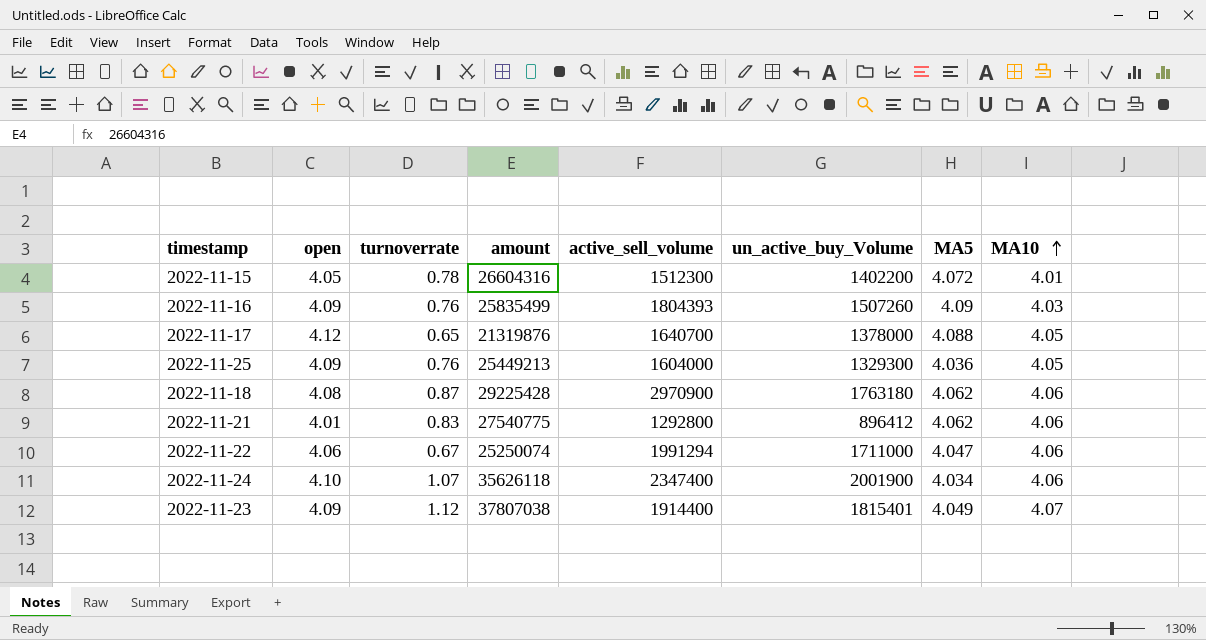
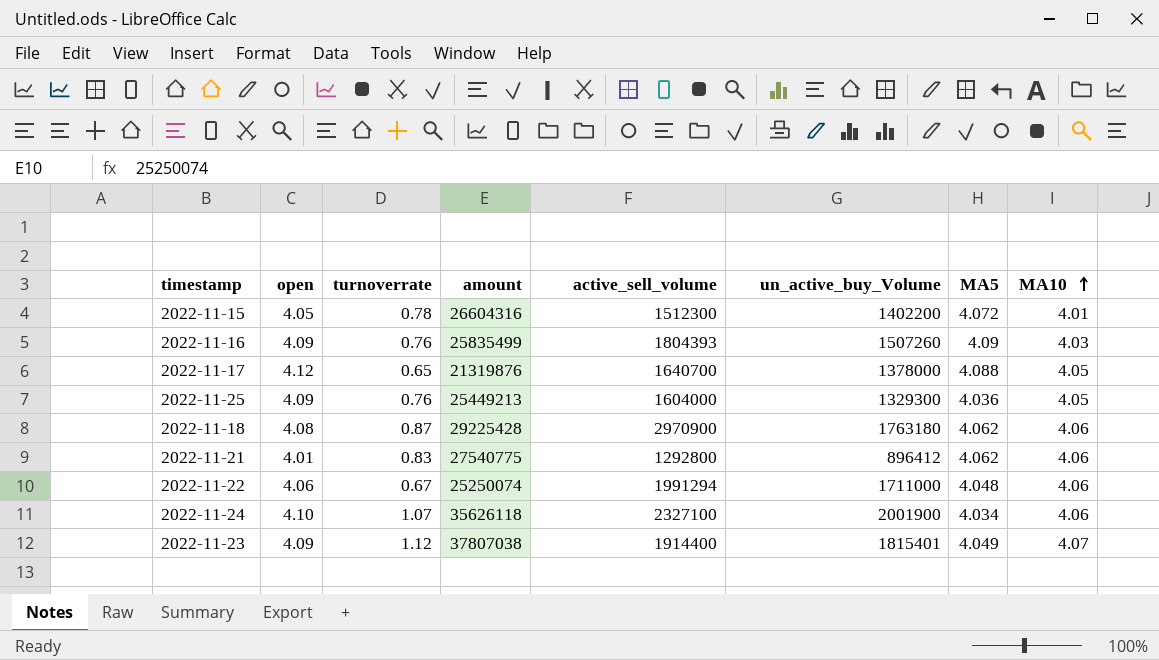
2022-11-22 | MA5: 4.047 -> 4.048
2022-11-24 | active_sell_volume: 2347400 -> 2327100

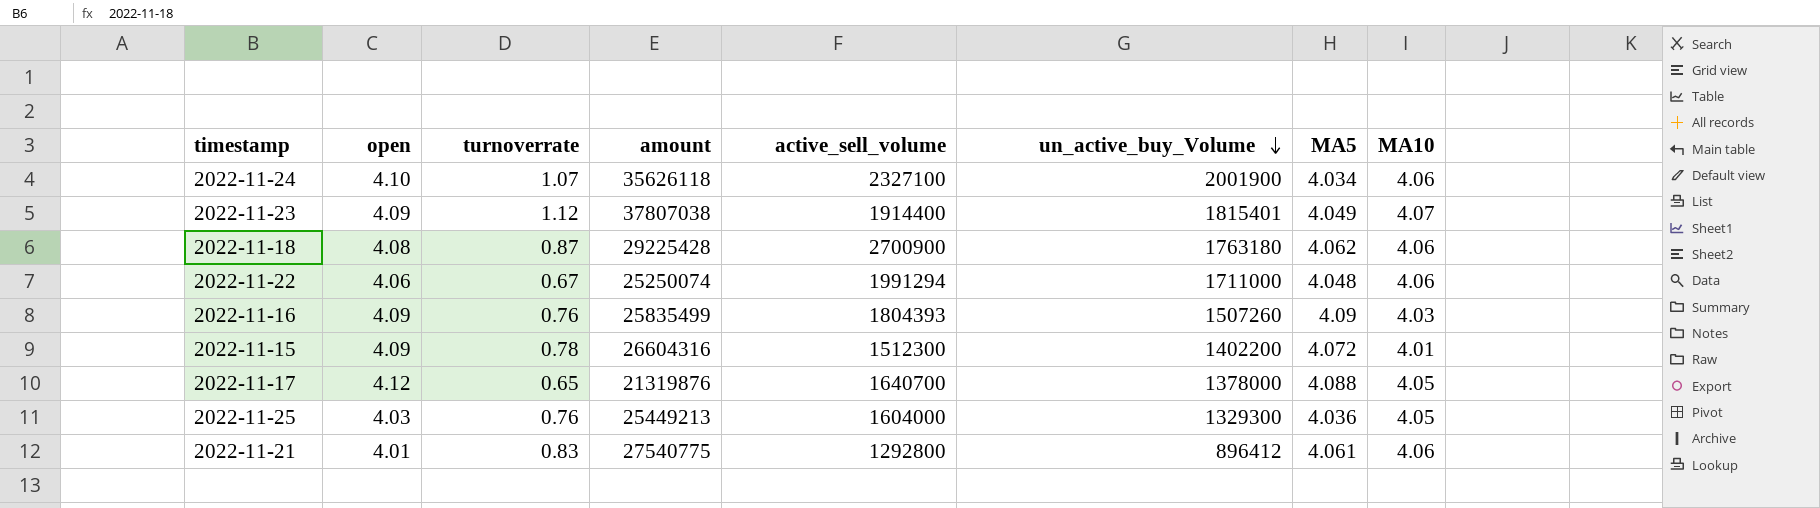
row order: MA10 ascending -> un_active_buy_Volume descending
2022-11-18 | active_sell_volume: 2970900 -> 2700900
2022-11-15 | open: 4.05 -> 4.09
2022-11-25 | open: 4.09 -> 4.03
2022-11-21 | MA5: 4.062 -> 4.061

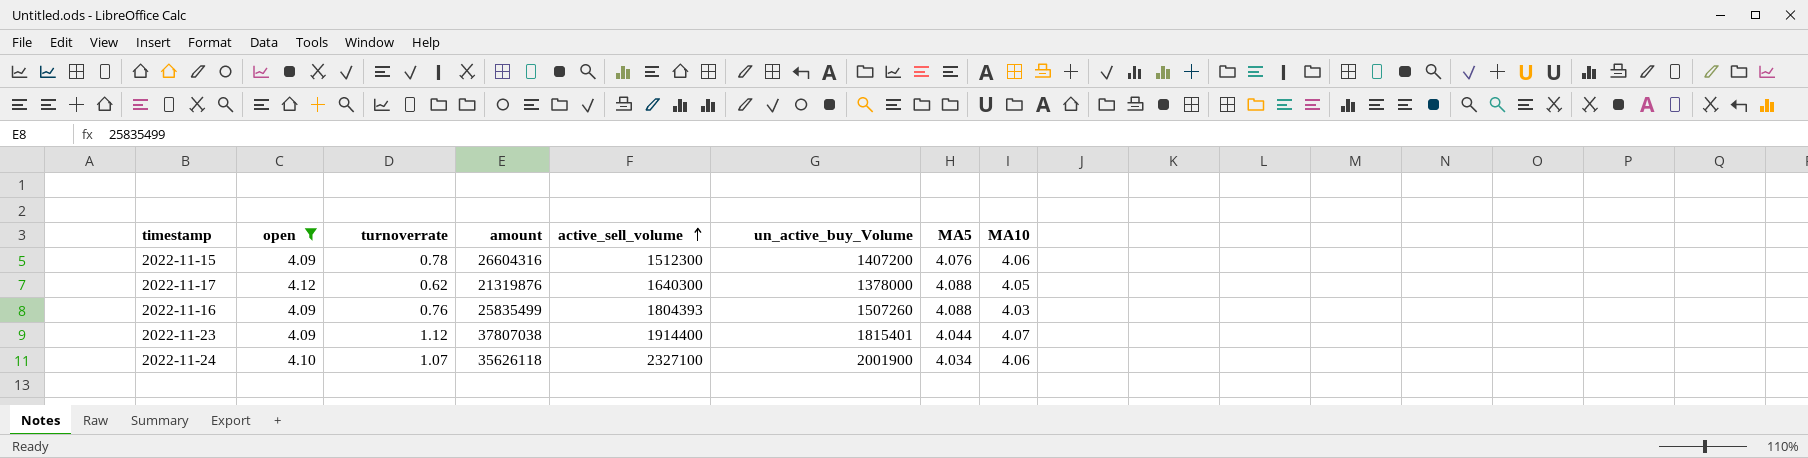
filter: none -> open >= 4.09
row order: un_active_buy_Volume descending -> active_sell_volume ascending
2022-11-15 | un_active_buy_Volume: 1402200 -> 1407200
2022-11-15 | MA5: 4.072 -> 4.076
2022-11-15 | MA10: 4.01 -> 4.06
2022-11-17 | turnoverrate: 0.65 -> 0.62
2022-11-17 | active_sell_volume: 1640700 -> 1640300
2022-11-16 | MA5: 4.09 -> 4.088
2022-11-23 | MA5: 4.049 -> 4.044

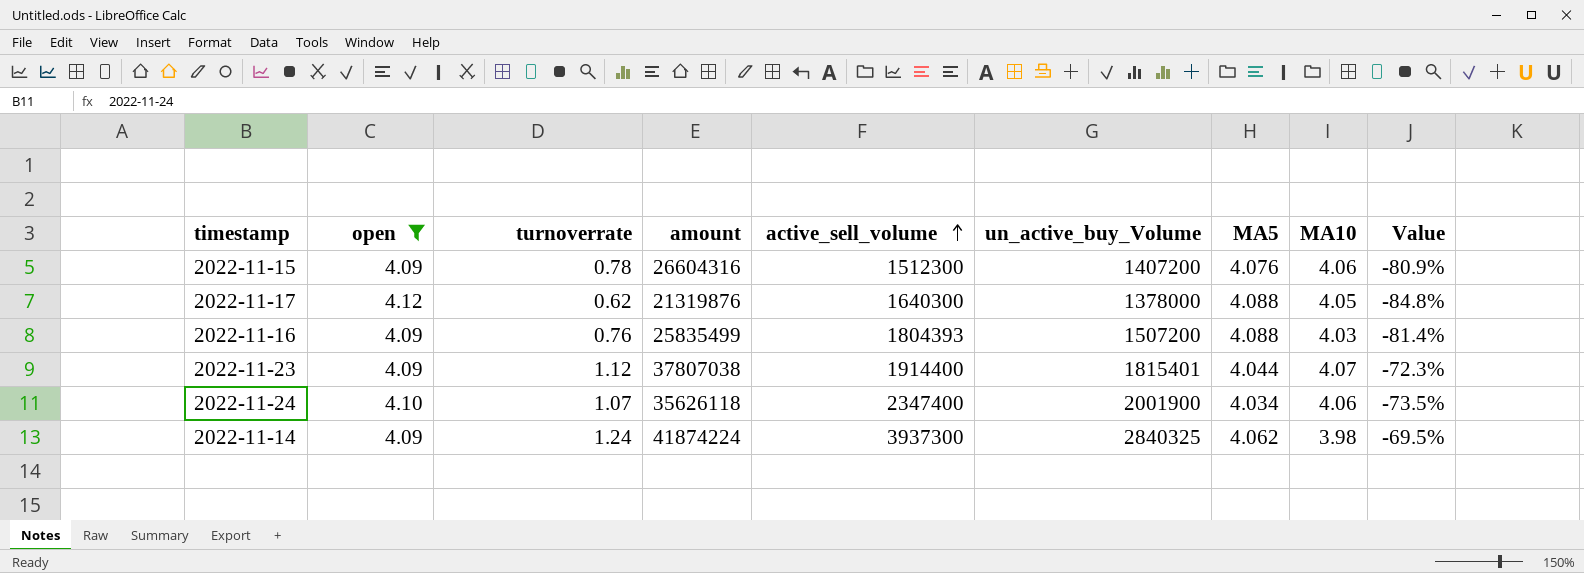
column Value | formula: none -> ([turnoverrate] - [MA5]) / [MA5]
2022-11-16 | un_active_buy_Volume: 1507260 -> 1507200
2022-11-24 | active_sell_volume: 2327100 -> 2347400
row 2022-11-14: none -> 4.09 | 1.24 | 41874224 | 3937300 | 2840325 | 4.062 | 3.98 | -69.5%

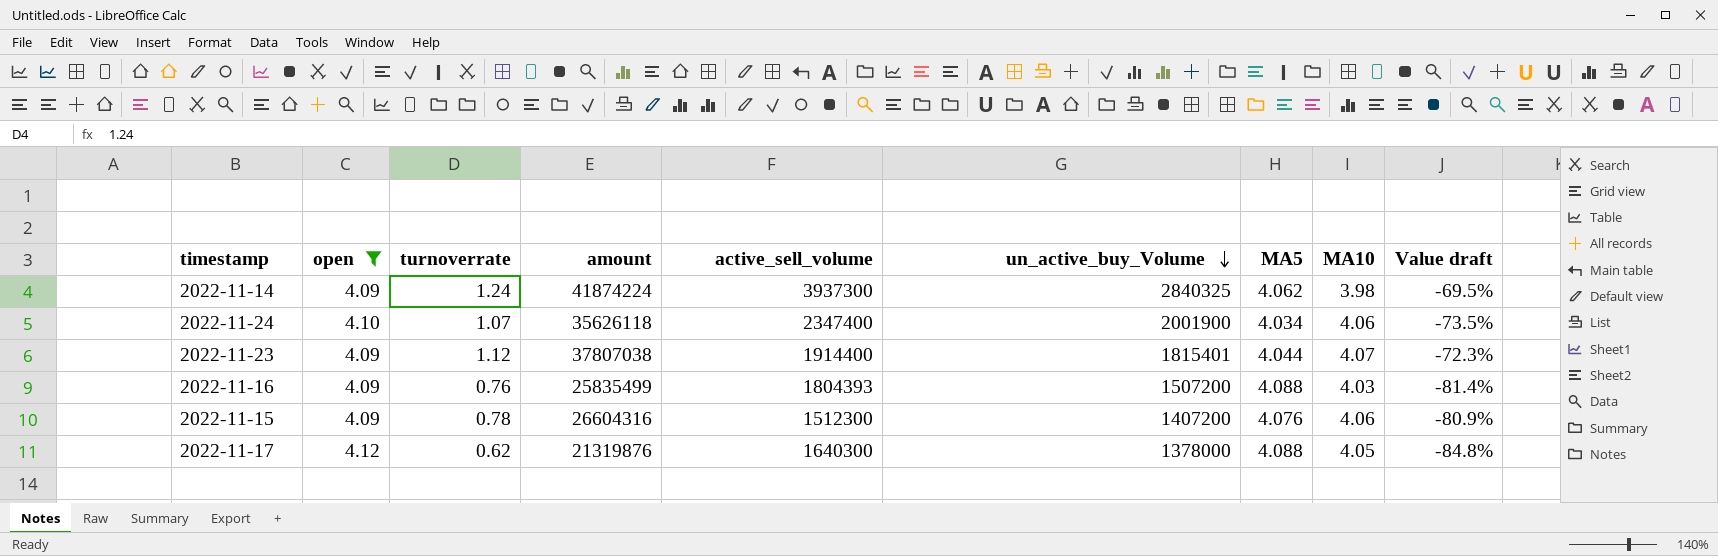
row order: active_sell_volume ascending -> un_active_buy_Volume descending
column name: Value -> Value draft

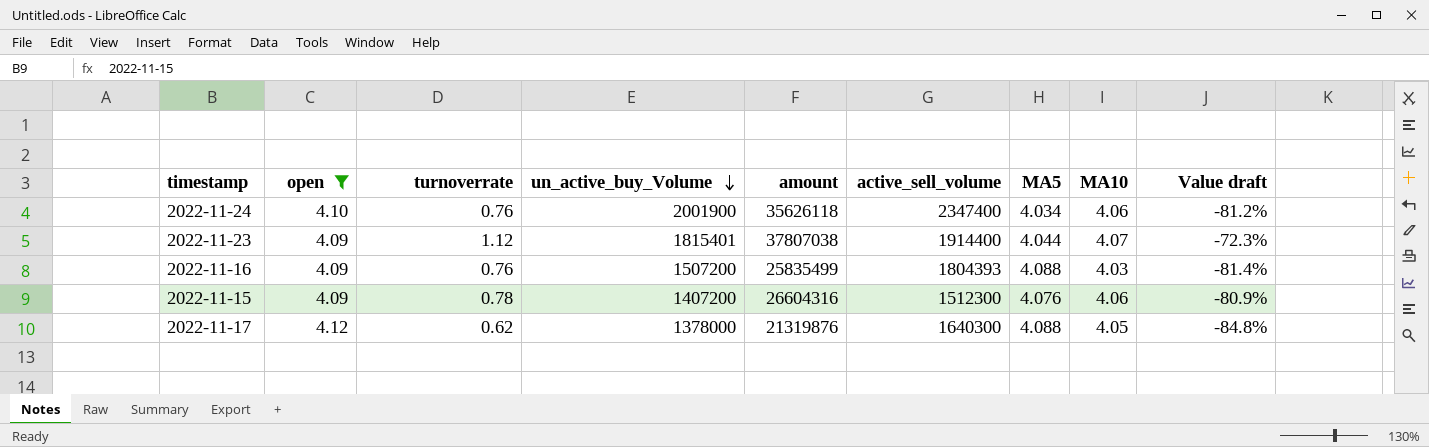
column un_active_buy_Volume | position: 6 -> 4
row 2022-11-14: 4.09 | 1.24 | 41874224 | 3937300 | 2840325 | 4.062 | 3.98 | -69.5% -> none
2022-11-24 | turnoverrate: 1.07 -> 0.76
2022-11-24 | Value draft: -73.5% -> -81.2%

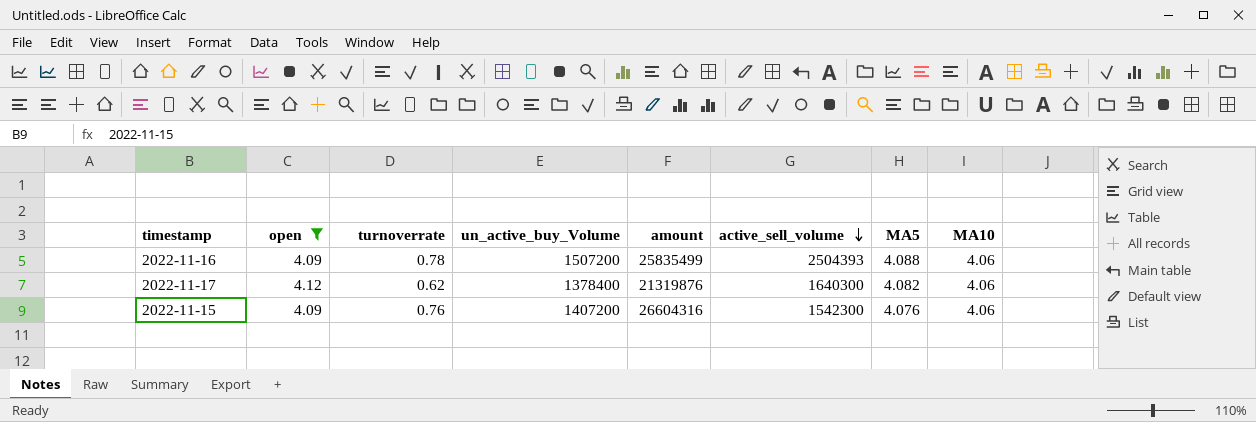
row order: un_active_buy_Volume descending -> active_sell_volume descending
column Value draft | formula: ([turnoverrate] - [MA5]) / [MA5] -> none
row 2022-11-24: 4.10 | 0.76 | 2001900 | 35626118 | 2347400 | 4.034 | 4.06 | -81.2% -> none
row 2022-11-23: 4.09 | 1.12 | 1815401 | 37807038 | 1914400 | 4.044 | 4.07 | -72.3% -> none
2022-11-16 | turnoverrate: 0.76 -> 0.78
2022-11-16 | active_sell_volume: 1804393 -> 2504393
2022-11-16 | MA10: 4.03 -> 4.06
2022-11-17 | un_active_buy_Volume: 1378000 -> 1378400
2022-11-17 | MA5: 4.088 -> 4.082
2022-11-17 | MA10: 4.05 -> 4.06
2022-11-15 | turnoverrate: 0.78 -> 0.76
2022-11-15 | active_sell_volume: 1512300 -> 1542300

